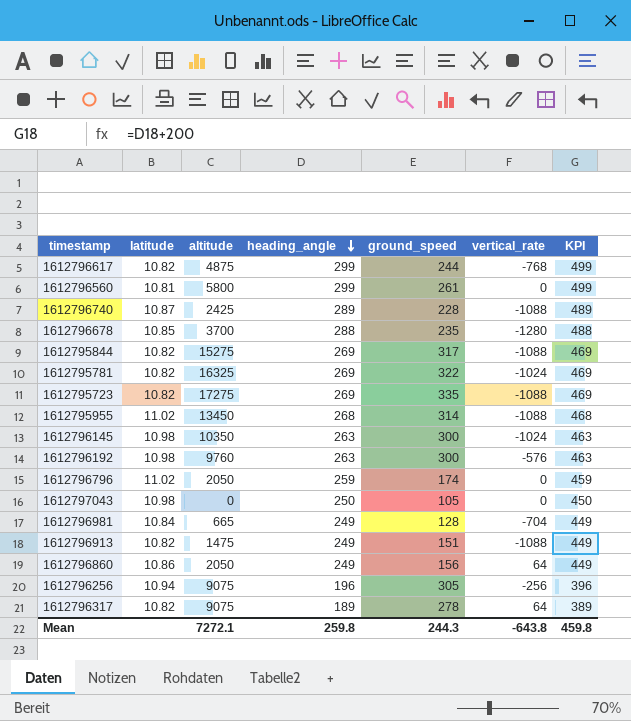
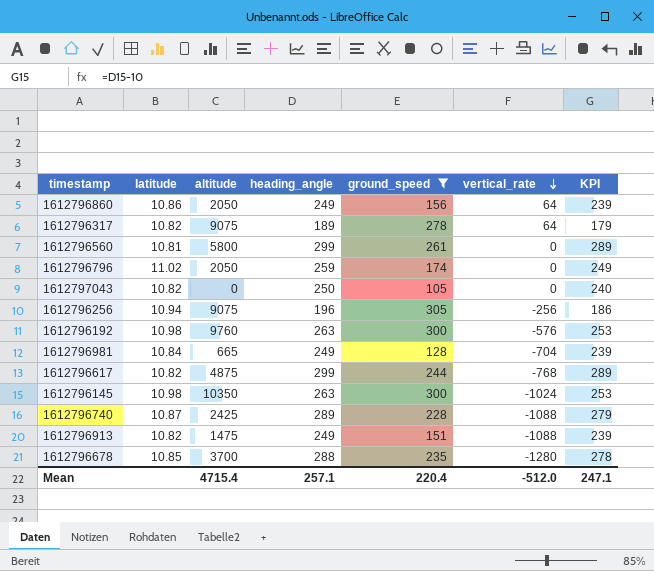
filter: none -> ground_speed <= 305
row order: heading_angle descending -> vertical_rate descending
column KPI | formula: [heading_angle] + 200 -> [heading_angle] - 10
1612797043 | latitude: 10.98 -> 10.82
Mean | altitude: 7272.1 -> 4715.4
Mean | heading_angle: 259.8 -> 257.1
Mean | ground_speed: 244.3 -> 220.4
Mean | vertical_rate: -643.8 -> -512.0
Mean | KPI: 459.8 -> 247.1

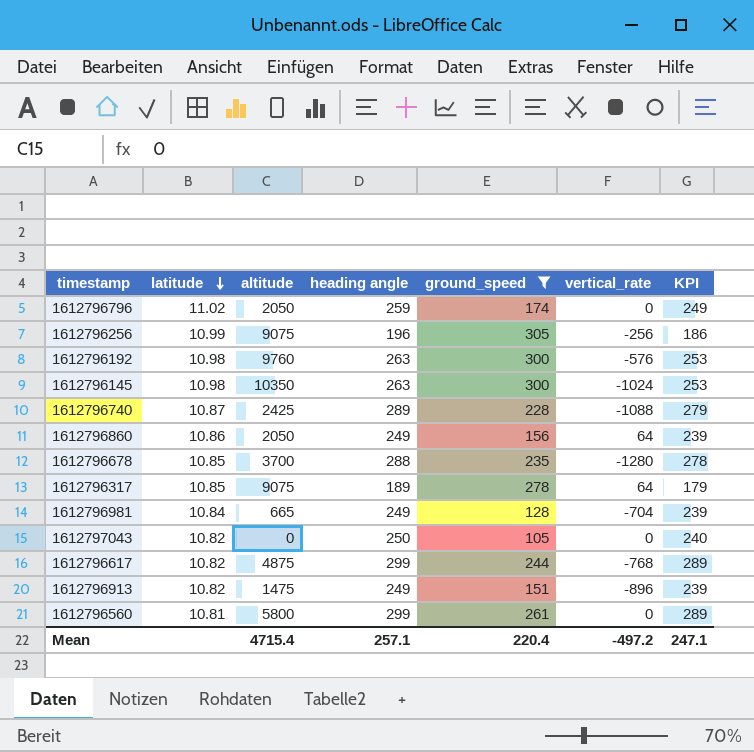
row order: vertical_rate descending -> latitude descending
column name: heading_angle -> heading angle
1612796256 | latitude: 10.94 -> 10.99
1612796317 | latitude: 10.82 -> 10.85
1612796913 | vertical_rate: -1088 -> -896
Mean | vertical_rate: -512.0 -> -497.2

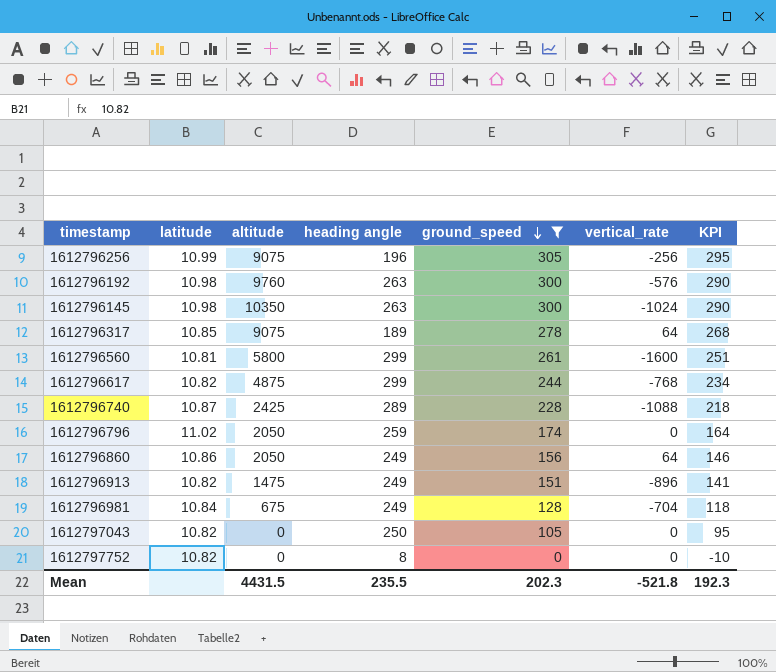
row order: latitude descending -> ground_speed descending
column KPI | formula: [heading angle] - 10 -> [ground_speed] - 10
row 1612796678: 10.85 | 3700 | 288 | 235 | -1280 | 278 -> none
1612796560 | vertical_rate: 0 -> -1600
1612796981 | altitude: 665 -> 675
row 1612797752: none -> 10.82 | 0 | 8 | 0 | 0 | -10
Mean | altitude: 4715.4 -> 4431.5
Mean | heading angle: 257.1 -> 235.5
Mean | ground_speed: 220.4 -> 202.3
Mean | vertical_rate: -497.2 -> -521.8
Mean | KPI: 247.1 -> 192.3

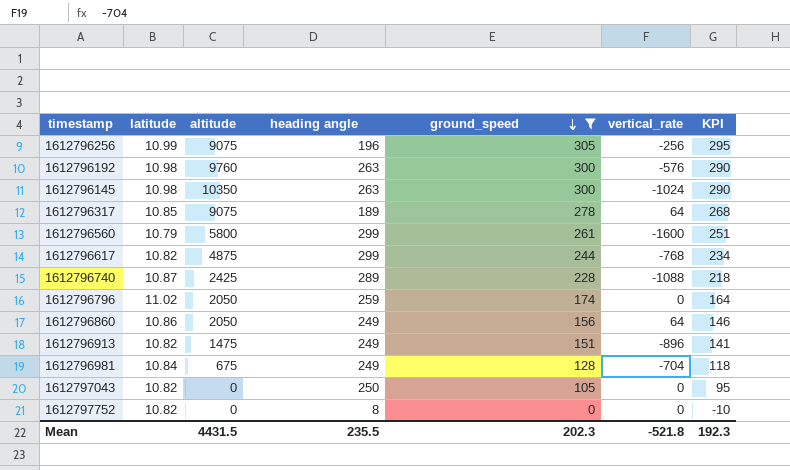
1612796560 | latitude: 10.81 -> 10.79

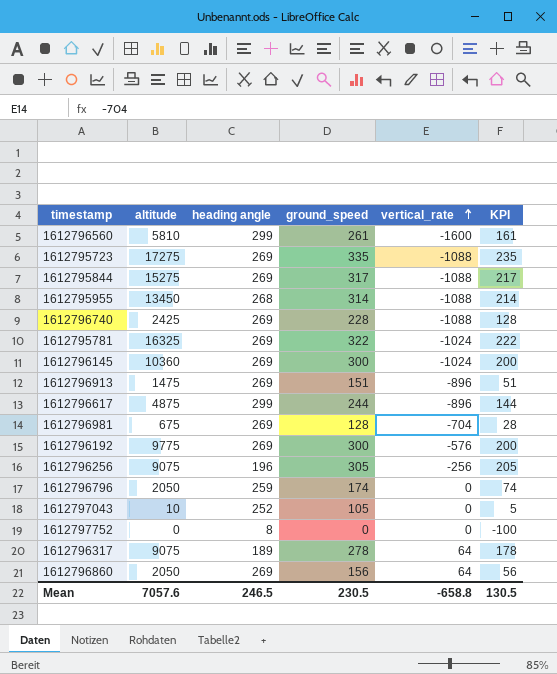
filter: ground_speed <= 305 -> none
row order: ground_speed descending -> vertical_rate ascending
column latitude | position: 2 -> none
column KPI | formula: [ground_speed] - 10 -> [ground_speed] - 100
1612796560 | altitude: 5800 -> 5810
1612796740 | heading angle: 289 -> 269
1612796145 | altitude: 10350 -> 10360
1612796145 | heading angle: 263 -> 269
1612796913 | heading angle: 249 -> 269
1612796617 | vertical_rate: -768 -> -896
1612796981 | heading angle: 249 -> 269
1612796192 | altitude: 9760 -> 9775
1612796192 | heading angle: 263 -> 269
1612797043 | altitude: 0 -> 10
1612797043 | heading angle: 250 -> 252
1612796860 | heading angle: 249 -> 269
Mean | altitude: 4431.5 -> 7057.6
Mean | heading angle: 235.5 -> 246.5
Mean | ground_speed: 202.3 -> 230.5
Mean | vertical_rate: -521.8 -> -658.8
Mean | KPI: 192.3 -> 130.5

